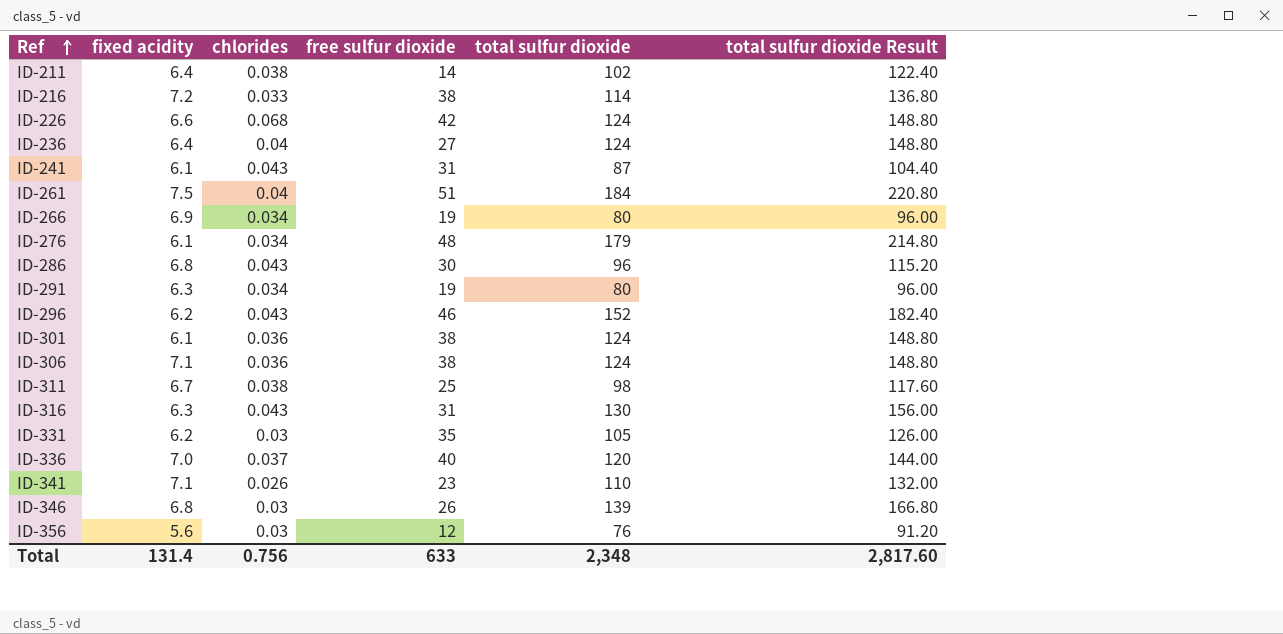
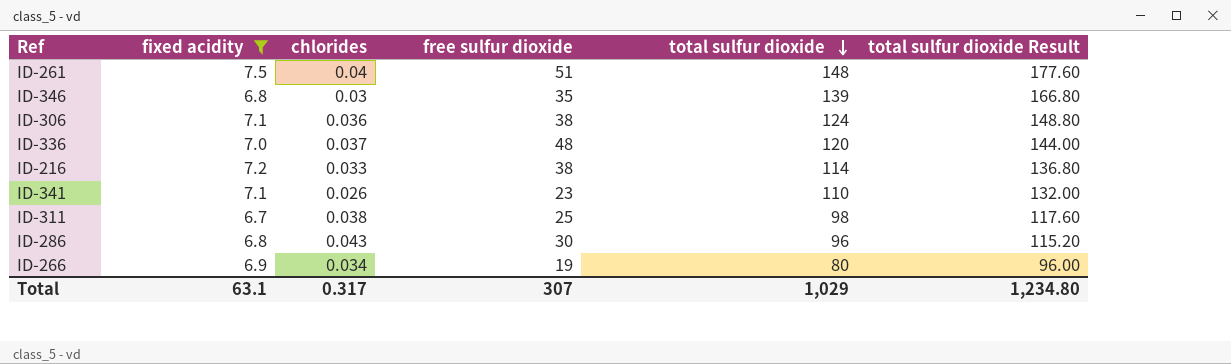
filter: none -> fixed acidity >= 6.7
row order: Ref ascending -> total sulfur dioxide descending
ID-261 | total sulfur dioxide: 184 -> 148
ID-261 | total sulfur dioxide Result: 220.80 -> 177.60
ID-346 | free sulfur dioxide: 26 -> 35
ID-336 | free sulfur dioxide: 40 -> 48
Total | fixed acidity: 131.4 -> 63.1
Total | chlorides: 0.756 -> 0.317
Total | free sulfur dioxide: 633 -> 307
Total | total sulfur dioxide: 2,348 -> 1,029
Total | total sulfur dioxide Result: 2,817.60 -> 1,234.80

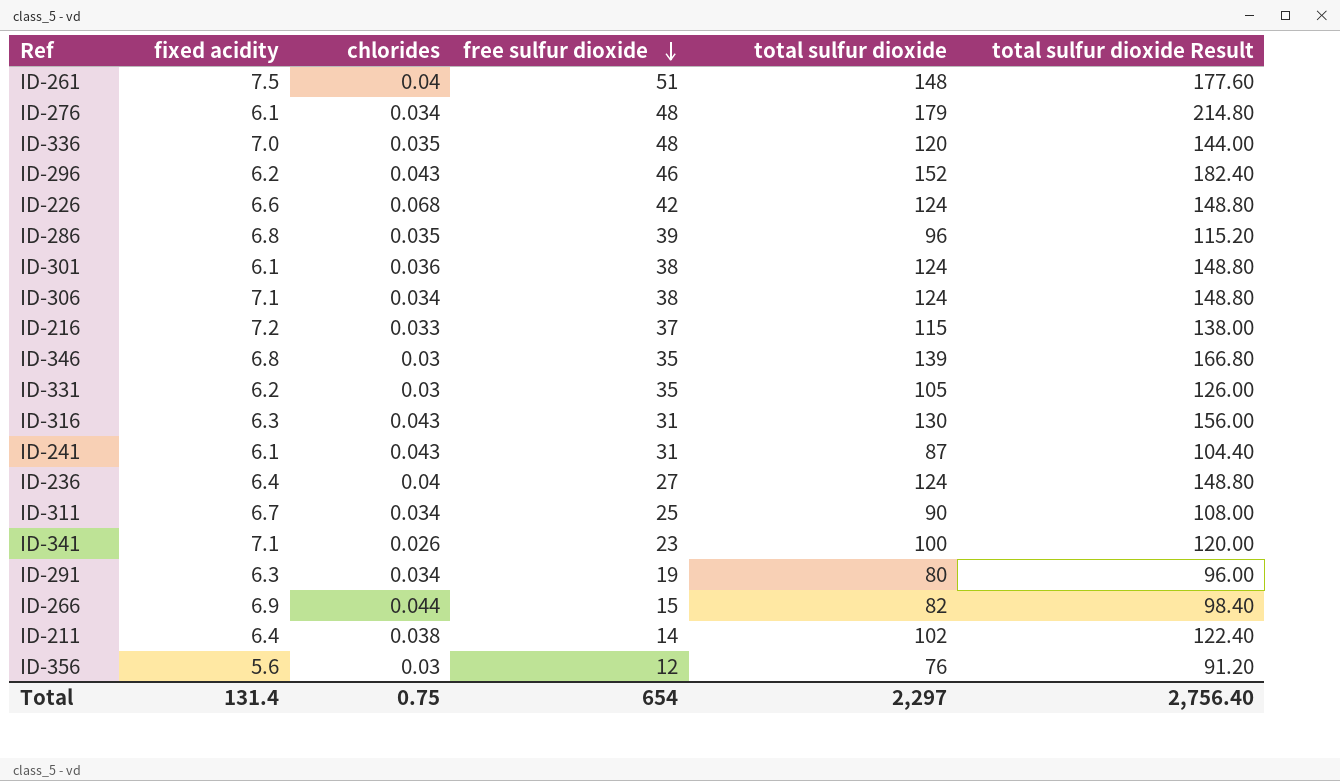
filter: fixed acidity >= 6.7 -> none
row order: total sulfur dioxide descending -> free sulfur dioxide descending
ID-336 | chlorides: 0.037 -> 0.035
ID-286 | chlorides: 0.043 -> 0.035
ID-286 | free sulfur dioxide: 30 -> 39
ID-306 | chlorides: 0.036 -> 0.034
ID-216 | free sulfur dioxide: 38 -> 37
ID-216 | total sulfur dioxide: 114 -> 115
ID-216 | total sulfur dioxide Result: 136.80 -> 138.00
ID-311 | chlorides: 0.038 -> 0.034
ID-311 | total sulfur dioxide: 98 -> 90
ID-311 | total sulfur dioxide Result: 117.60 -> 108.00
ID-341 | total sulfur dioxide: 110 -> 100
ID-341 | total sulfur dioxide Result: 132.00 -> 120.00
ID-266 | chlorides: 0.034 -> 0.044
ID-266 | free sulfur dioxide: 19 -> 15
ID-266 | total sulfur dioxide: 80 -> 82
ID-266 | total sulfur dioxide Result: 96.00 -> 98.40
Total | fixed acidity: 63.1 -> 131.4
Total | chlorides: 0.317 -> 0.75
Total | free sulfur dioxide: 307 -> 654
Total | total sulfur dioxide: 1,029 -> 2,297
Total | total sulfur dioxide Result: 1,234.80 -> 2,756.40

